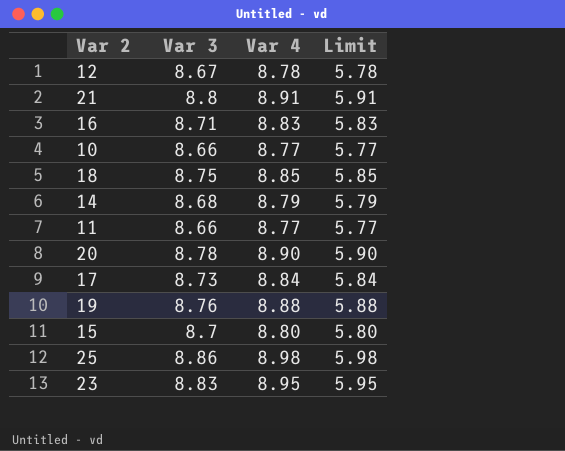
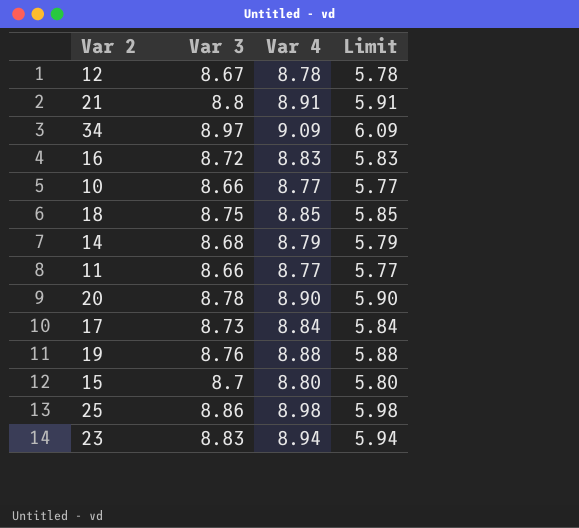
row 34: none -> 8.97 | 9.09 | 6.09
16 | Var 3: 8.71 -> 8.72
23 | Var 4: 8.95 -> 8.94
23 | Limit: 5.95 -> 5.94

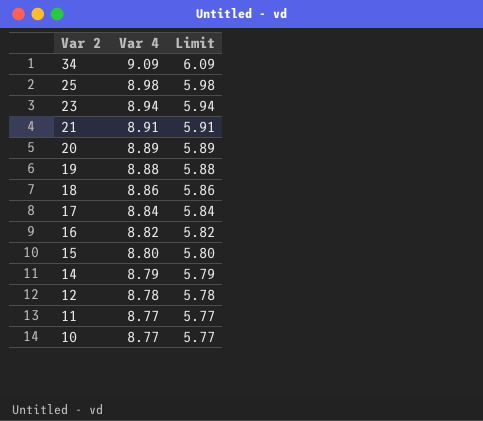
row order: none -> Var 2 descending
column Var 3 | position: 2 -> none
20 | Var 4: 8.90 -> 8.89
20 | Limit: 5.90 -> 5.89
18 | Var 4: 8.85 -> 8.86
18 | Limit: 5.85 -> 5.86
16 | Var 4: 8.83 -> 8.82
16 | Limit: 5.83 -> 5.82

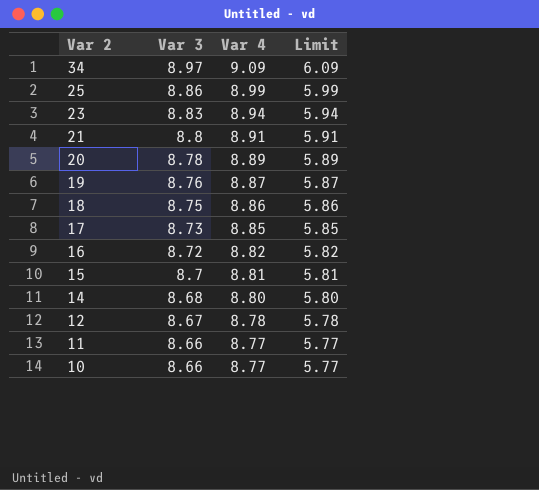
column Var 3 | position: none -> 2
25 | Var 4: 8.98 -> 8.99
25 | Limit: 5.98 -> 5.99
19 | Var 4: 8.88 -> 8.87
19 | Limit: 5.88 -> 5.87
17 | Var 4: 8.84 -> 8.85
17 | Limit: 5.84 -> 5.85
15 | Var 4: 8.80 -> 8.81
15 | Limit: 5.80 -> 5.81
14 | Var 4: 8.79 -> 8.80
14 | Limit: 5.79 -> 5.80

